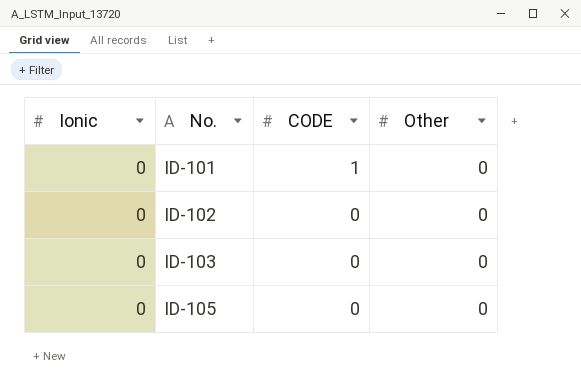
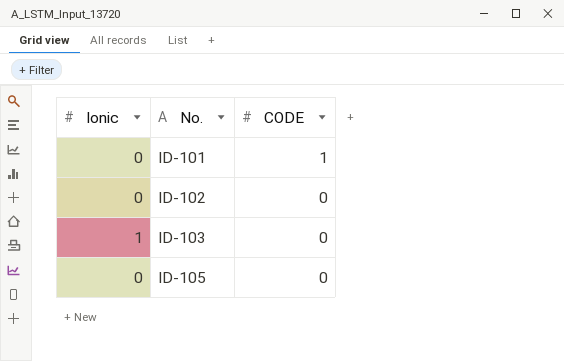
column Other | position: 4 -> none
ID-103 | Ionic: 0 -> 1

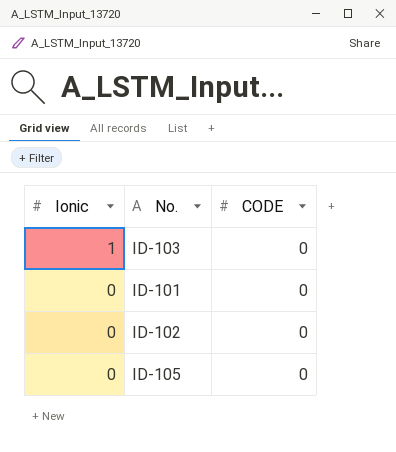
row order: No. ascending -> Ionic descending
ID-101 | CODE: 1 -> 0

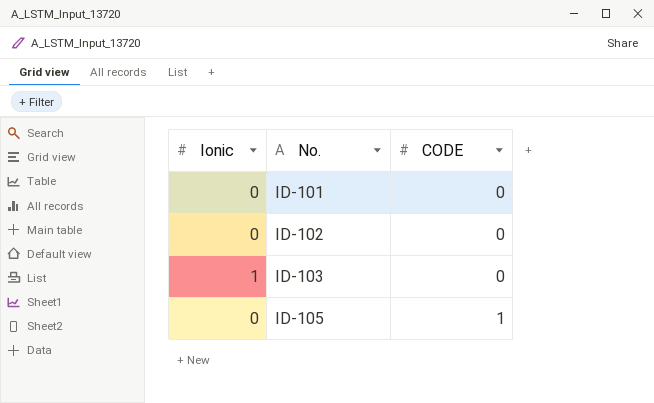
row order: Ionic descending -> No. ascending
ID-105 | CODE: 0 -> 1

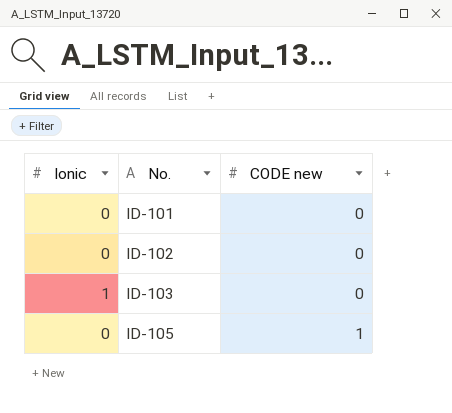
column name: CODE -> CODE new

